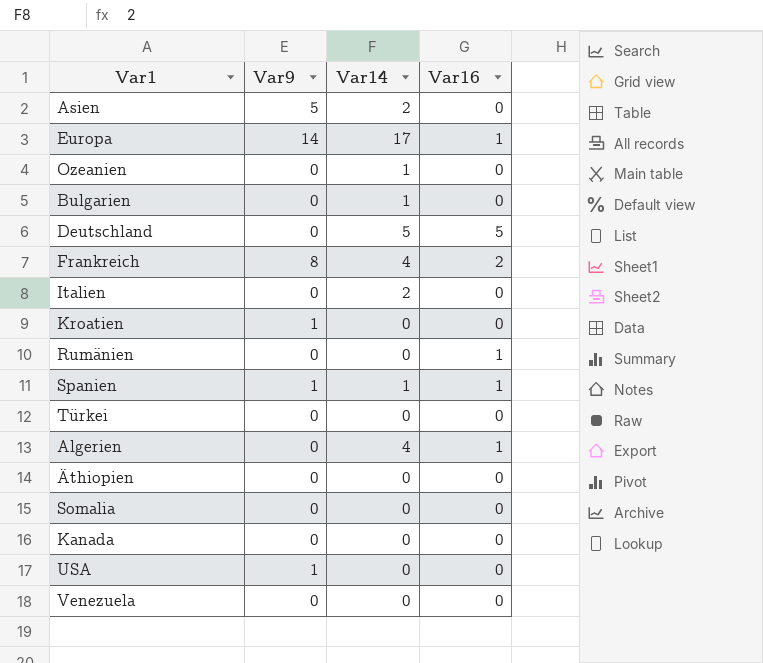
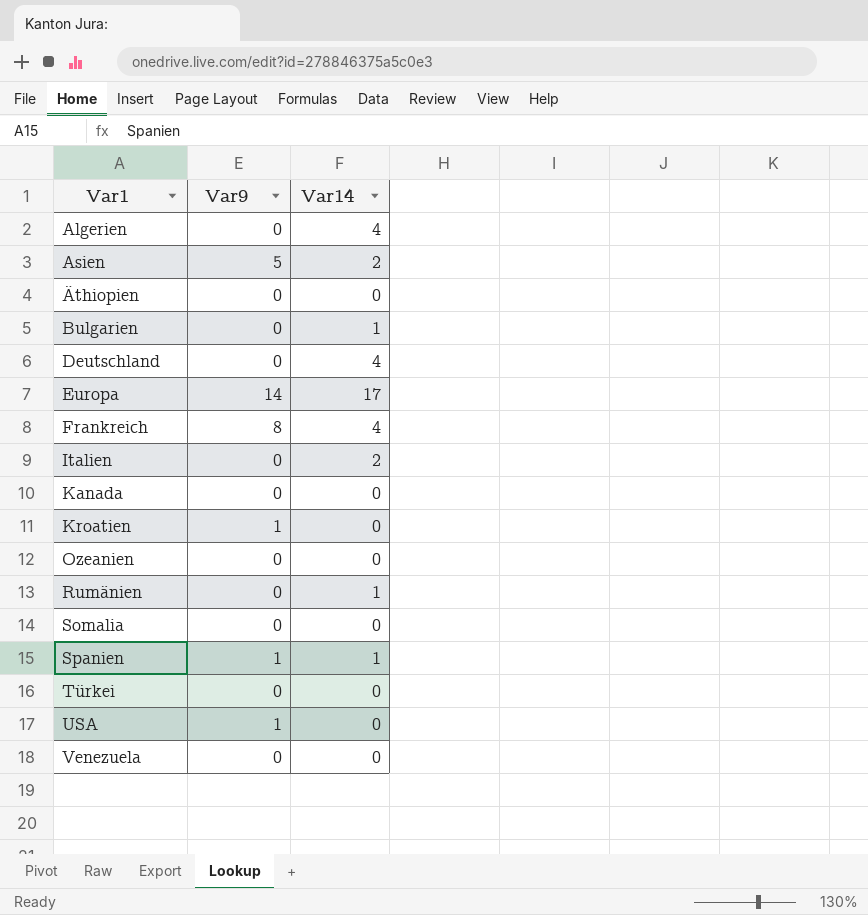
row order: none -> Var1 ascending
column Var16 | position: 4 -> none
Deutschland | Var14: 5 -> 4
Ozeanien | Var14: 1 -> 0
Rumänien | Var14: 0 -> 1

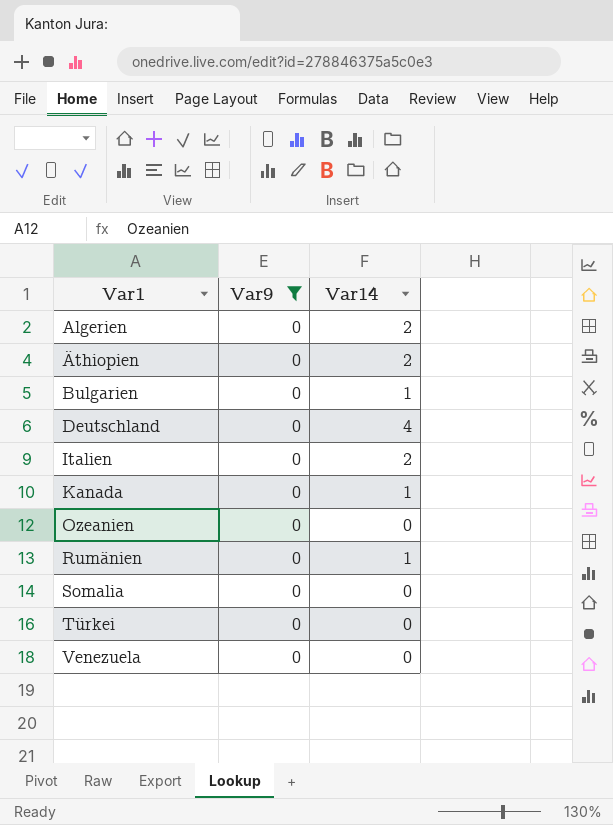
filter: none -> Var9 = 0
Algerien | Var14: 4 -> 2
Äthiopien | Var14: 0 -> 2
Kanada | Var14: 0 -> 1

